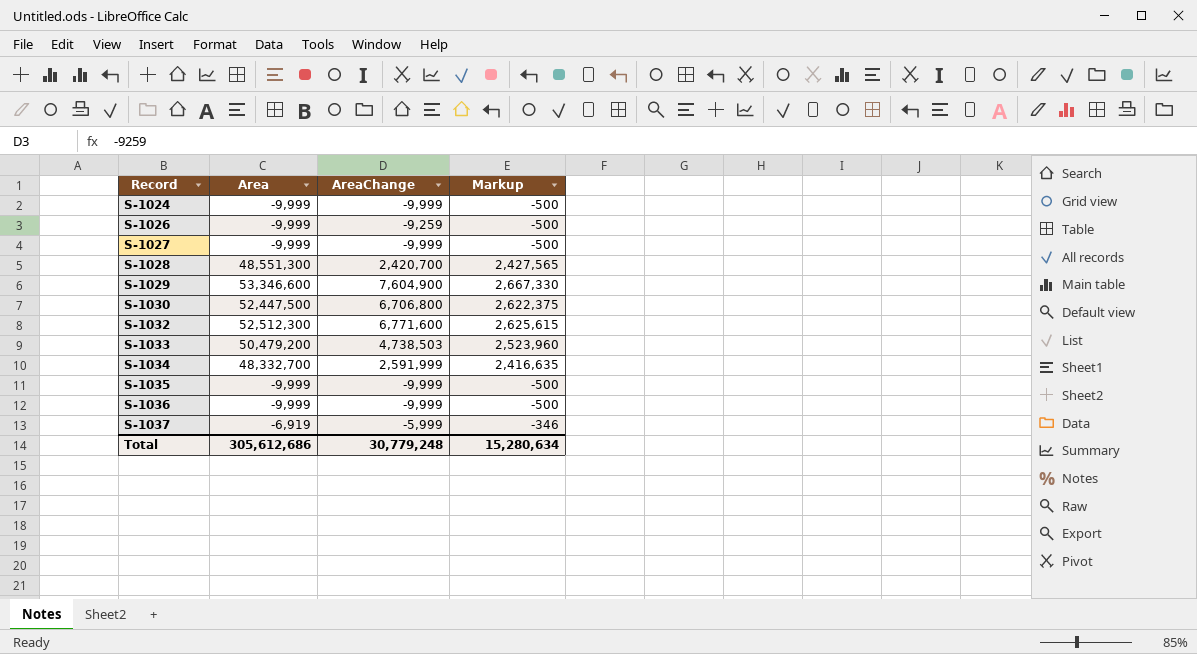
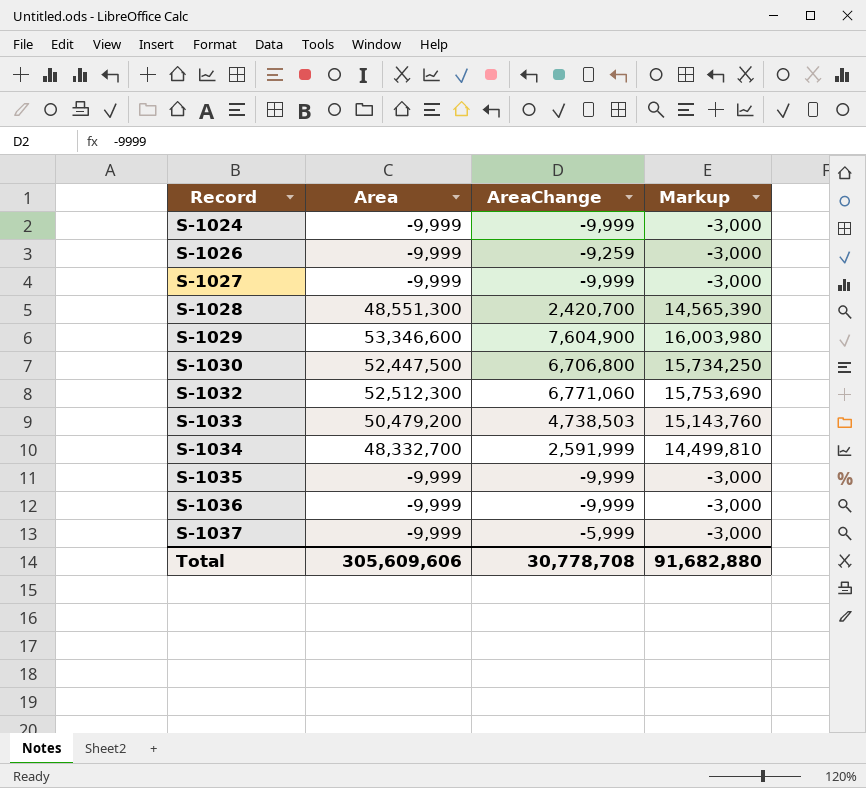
column Markup | formula: [Area] * 0.05 -> [Area] * 0.3
S-1032 | AreaChange: 6,771,600 -> 6,771,060
S-1037 | Area: -6,919 -> -9,999
Total | Area: 305,612,686 -> 305,609,606
Total | AreaChange: 30,779,248 -> 30,778,708
Total | Markup: 15,280,634 -> 91,682,880

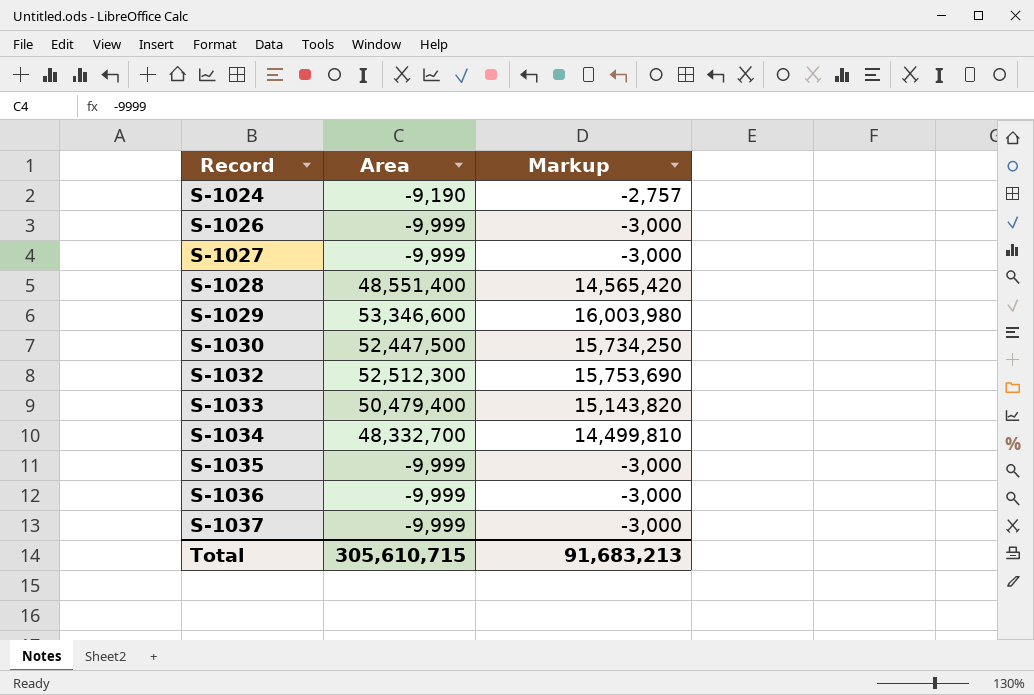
column AreaChange | position: 3 -> none
S-1024 | Area: -9,999 -> -9,190
S-1024 | Markup: -3,000 -> -2,757
S-1028 | Area: 48,551,300 -> 48,551,400
S-1028 | Markup: 14,565,390 -> 14,565,420
S-1033 | Area: 50,479,200 -> 50,479,400
S-1033 | Markup: 15,143,760 -> 15,143,820
Total | Area: 305,609,606 -> 305,610,715
Total | Markup: 91,682,880 -> 91,683,213

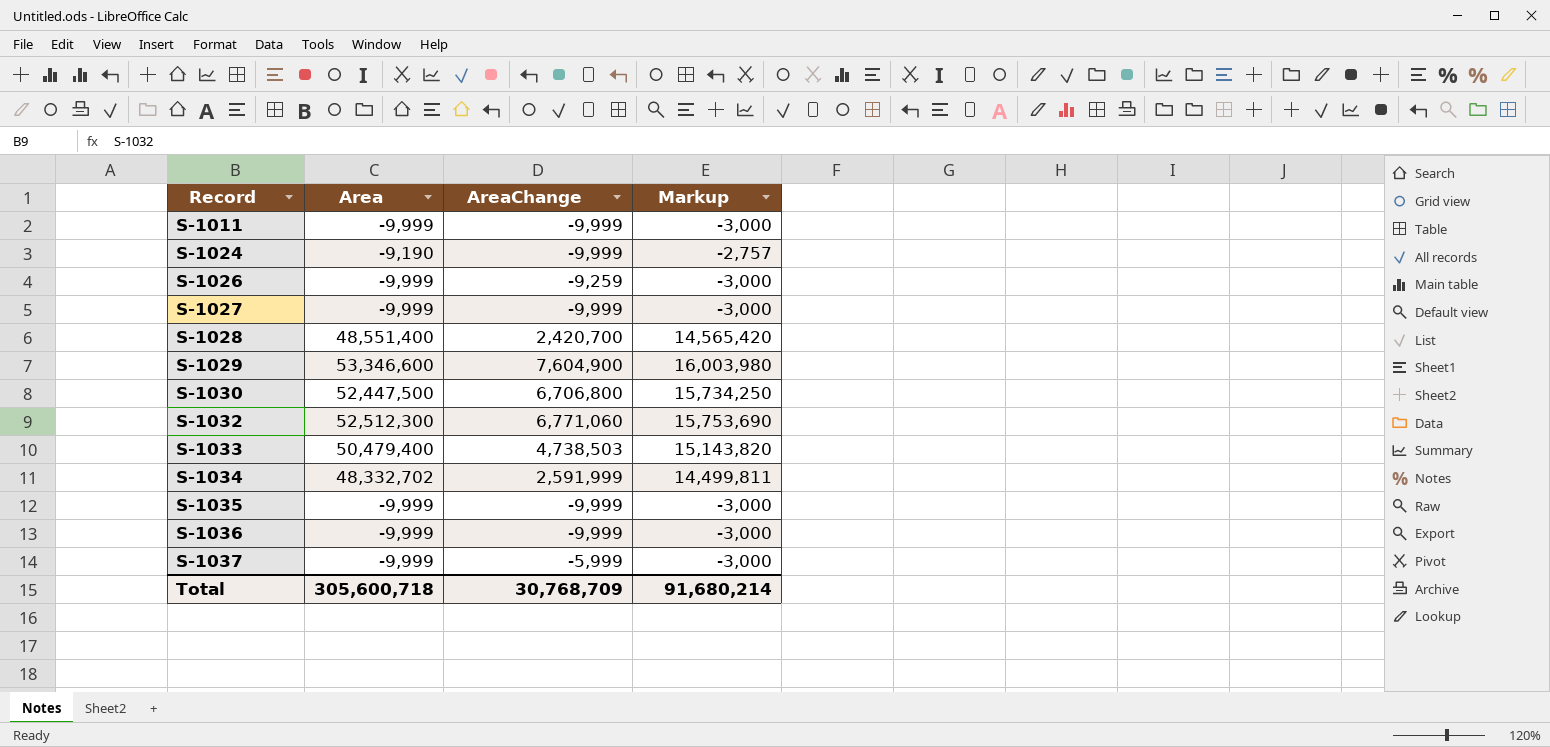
column AreaChange | position: none -> 3
row S-1011: none -> -9,999 | -9,999 | -3,000
S-1034 | Area: 48,332,700 -> 48,332,702
S-1034 | Markup: 14,499,810 -> 14,499,811
Total | Area: 305,610,715 -> 305,600,718
Total | Markup: 91,683,213 -> 91,680,214

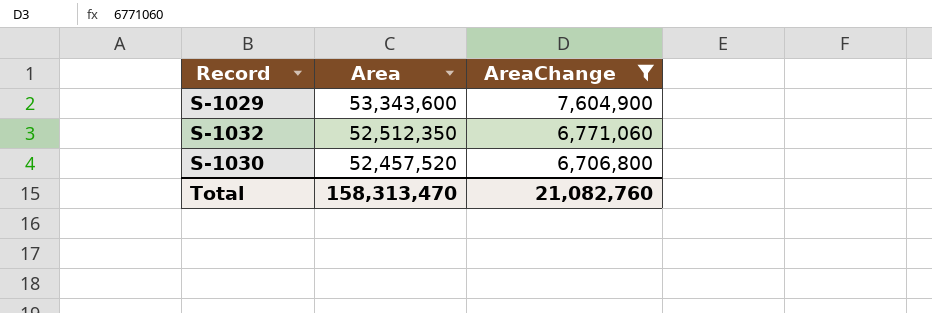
filter: none -> AreaChange >= 6,706,800
row order: Record ascending -> Area descending
column Markup | formula: [Area] * 0.3 -> none
S-1029 | Area: 53,346,600 -> 53,343,600
S-1032 | Area: 52,512,300 -> 52,512,350
S-1030 | Area: 52,447,500 -> 52,457,520
Total | Area: 305,600,718 -> 158,313,470
Total | AreaChange: 30,768,709 -> 21,082,760

